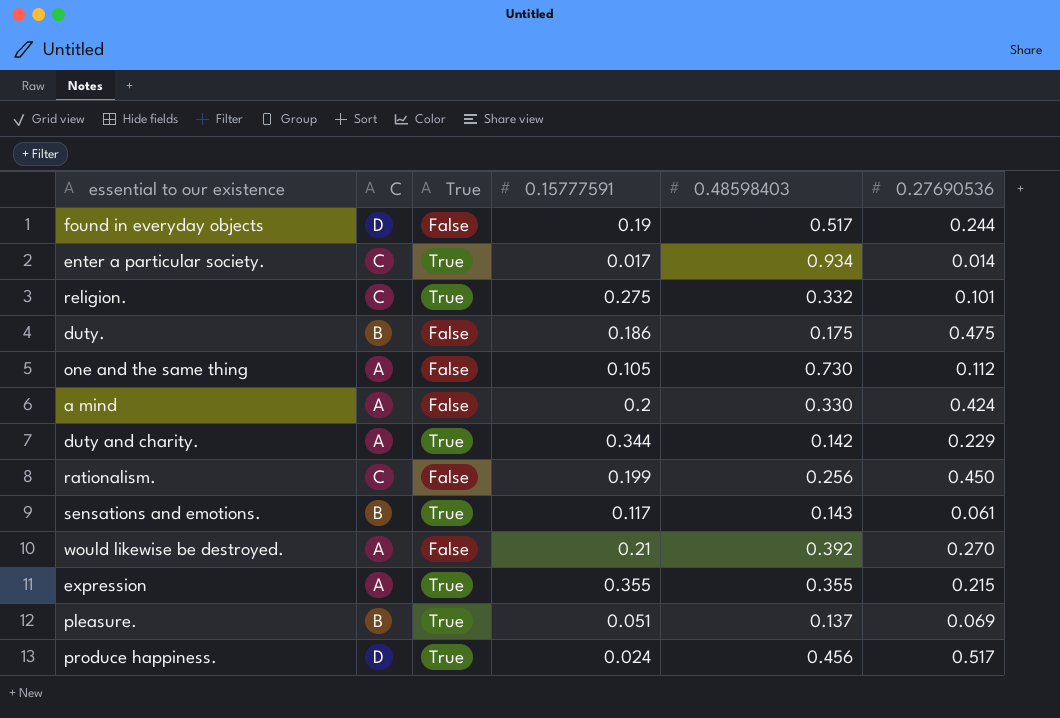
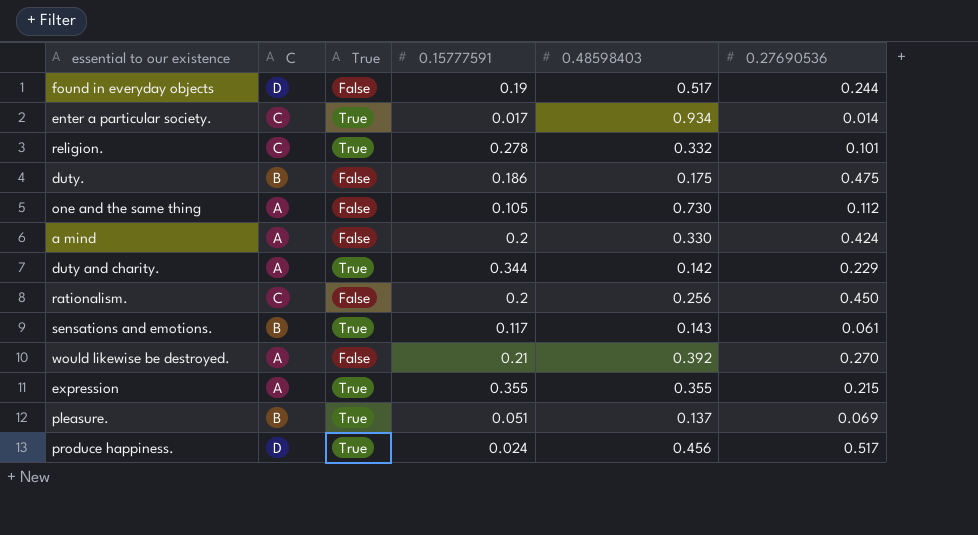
religion. | 0.15777591: 0.275 -> 0.278
rationalism. | 0.15777591: 0.199 -> 0.2

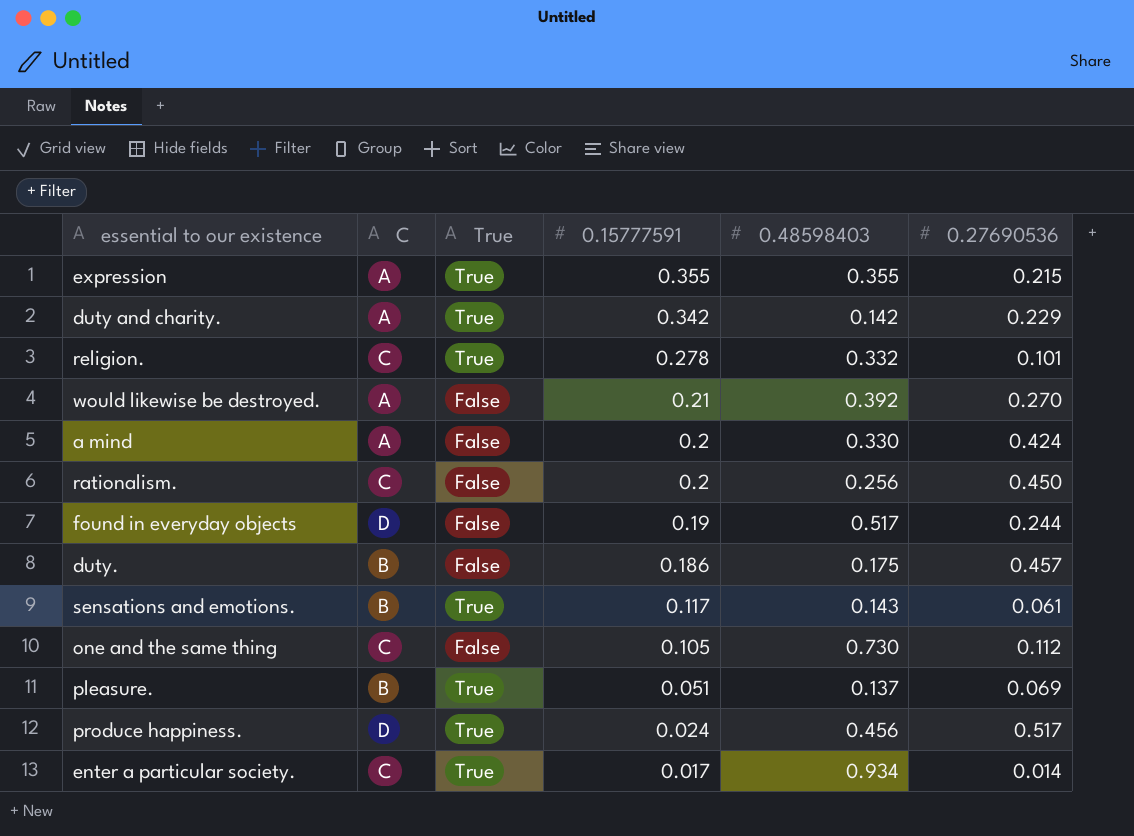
row order: none -> 0.15777591 descending
duty and charity. | 0.15777591: 0.344 -> 0.342
duty. | 0.27690536: 0.475 -> 0.457
one and the same thing | C: A -> C

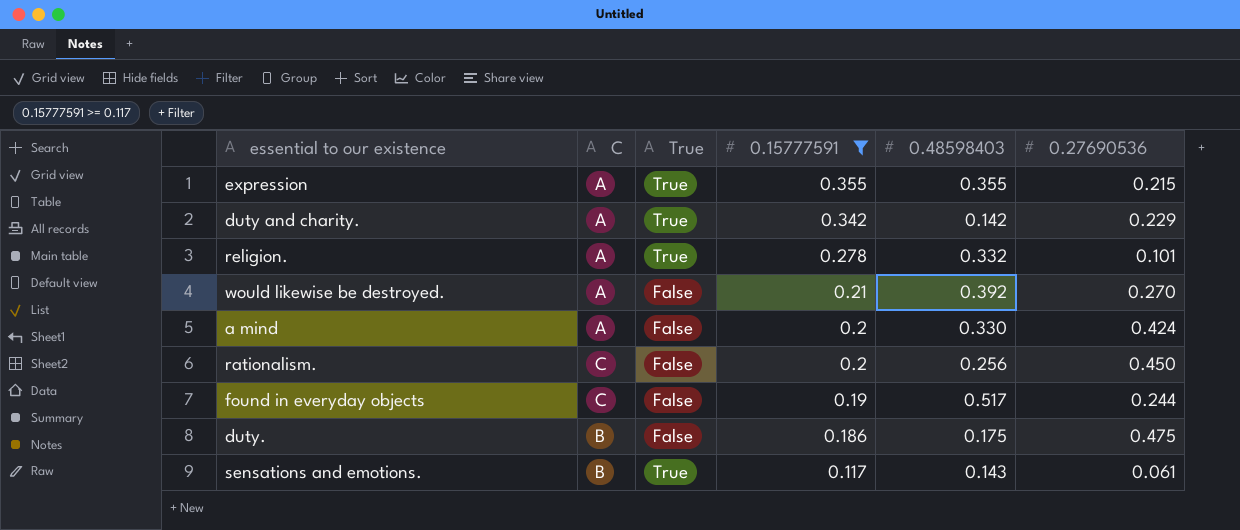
filter: none -> 0.15777591 >= 0.117
religion. | C: C -> A
found in everyday objects | C: D -> C
duty. | 0.27690536: 0.457 -> 0.475

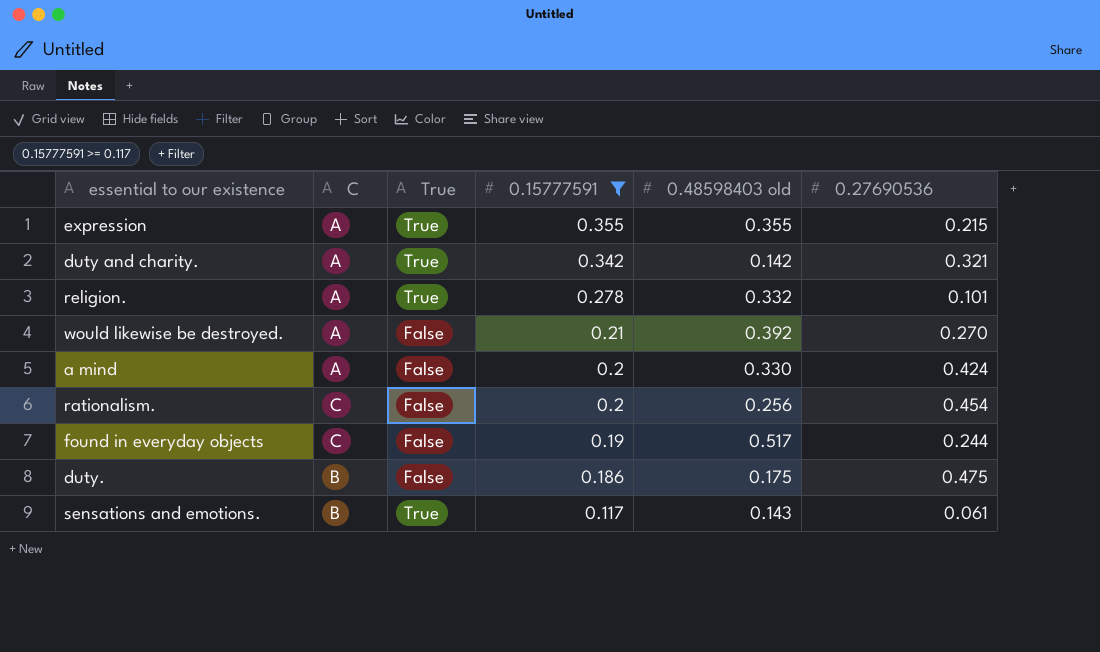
column name: 0.48598403 -> 0.48598403 old
duty and charity. | 0.27690536: 0.229 -> 0.321
rationalism. | 0.27690536: 0.450 -> 0.454

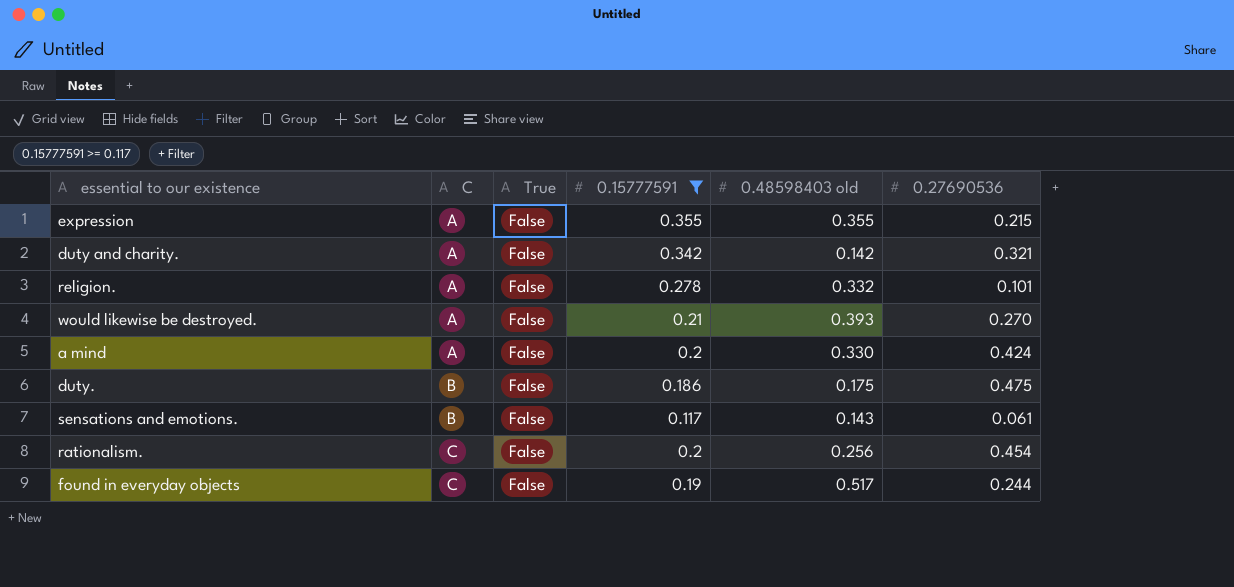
row order: 0.15777591 descending -> C ascending
expression | True: True -> False
duty and charity. | True: True -> False
religion. | True: True -> False
would likewise be destroyed. | 0.48598403 old: 0.392 -> 0.393
sensations and emotions. | True: True -> False

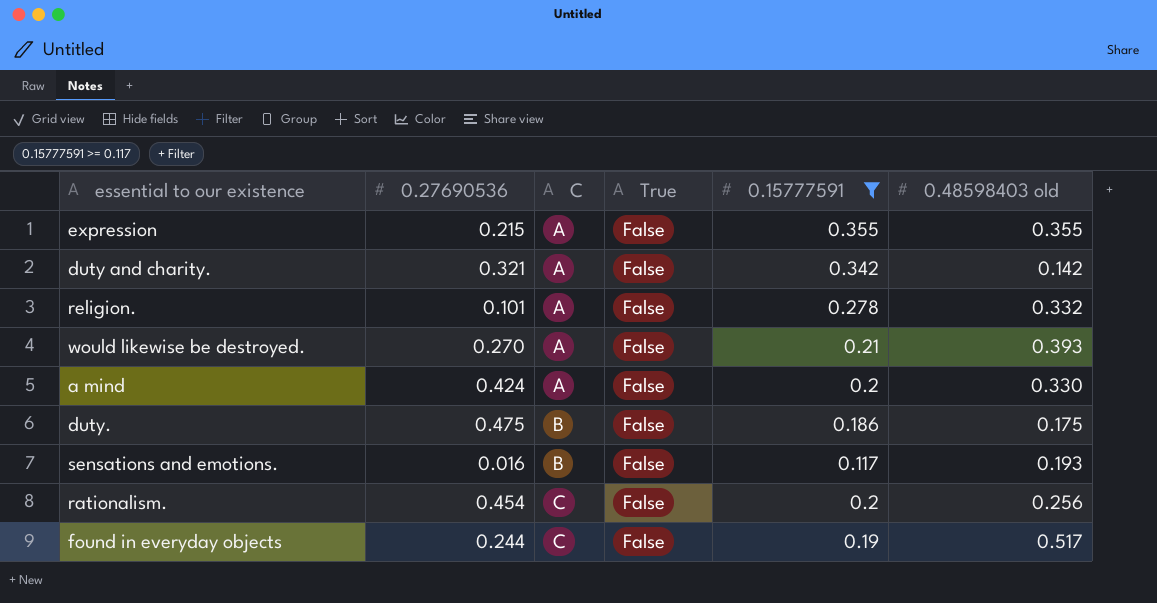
column 0.27690536 | position: 6 -> 2
sensations and emotions. | 0.27690536: 0.061 -> 0.016
sensations and emotions. | 0.48598403 old: 0.143 -> 0.193

